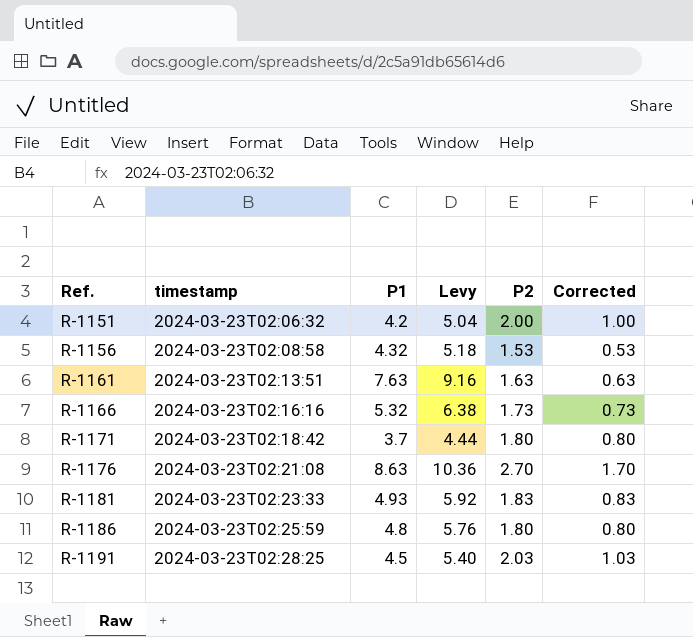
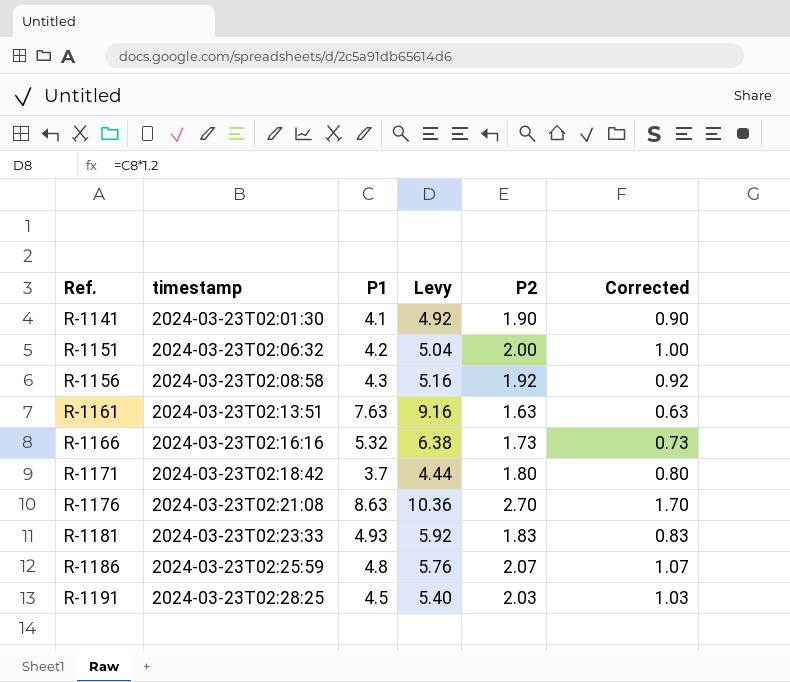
row R-1141: none -> 2024-03-23T02:01:30 | 4.1 | 4.92 | 1.90 | 0.90
R-1156 | P1: 4.32 -> 4.3
R-1156 | Levy: 5.18 -> 5.16
R-1156 | P2: 1.53 -> 1.92
R-1156 | Corrected: 0.53 -> 0.92
R-1186 | P2: 1.80 -> 2.07
R-1186 | Corrected: 0.80 -> 1.07

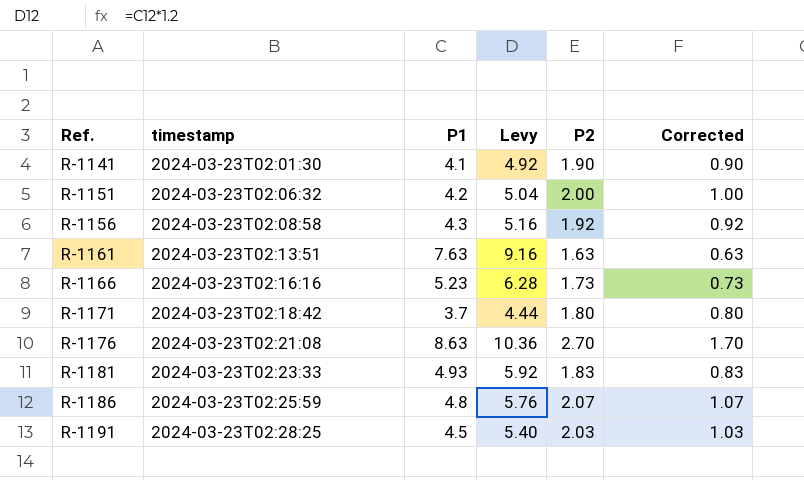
R-1166 | P1: 5.32 -> 5.23
R-1166 | Levy: 6.38 -> 6.28

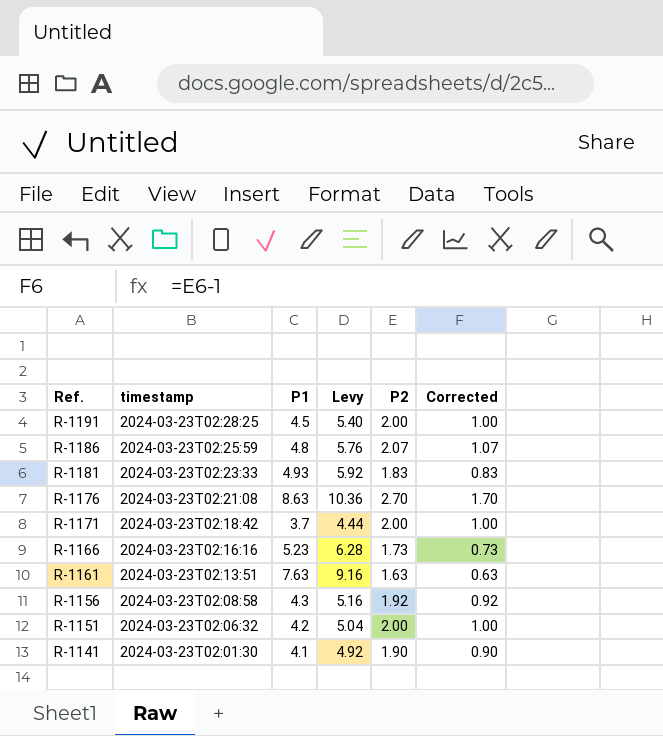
row order: Ref. ascending -> Ref. descending
R-1191 | P2: 2.03 -> 2.00
R-1191 | Corrected: 1.03 -> 1.00
R-1171 | P2: 1.80 -> 2.00
R-1171 | Corrected: 0.80 -> 1.00

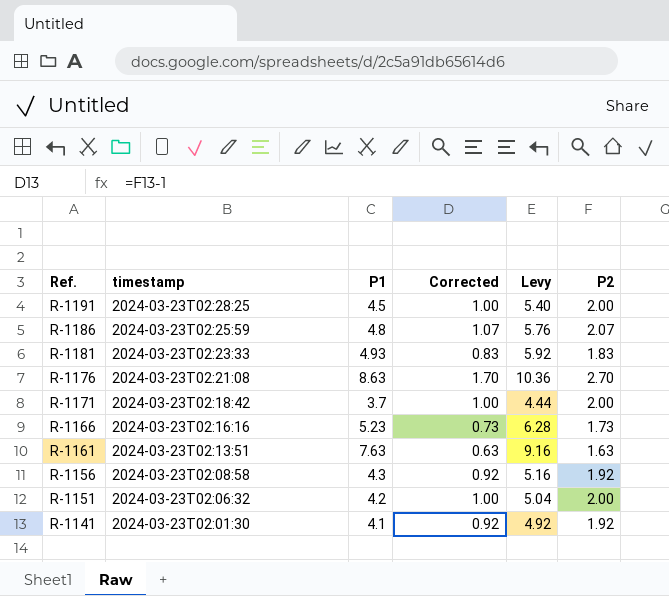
column Corrected | position: 6 -> 4
R-1141 | Corrected: 0.90 -> 0.92
R-1141 | P2: 1.90 -> 1.92

